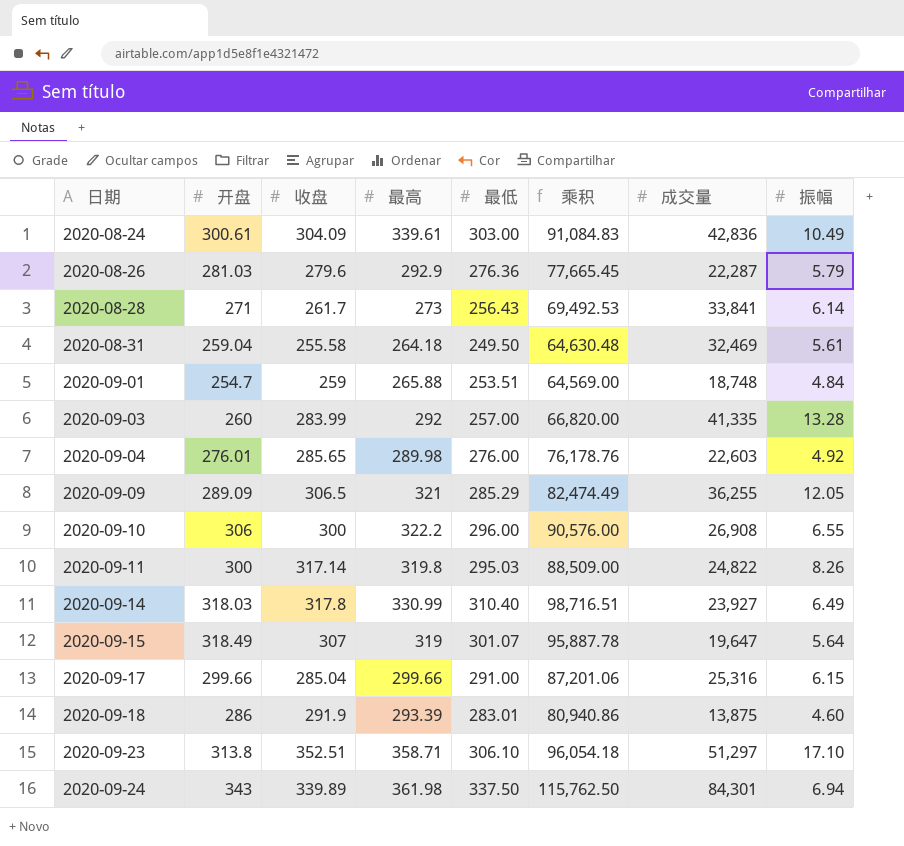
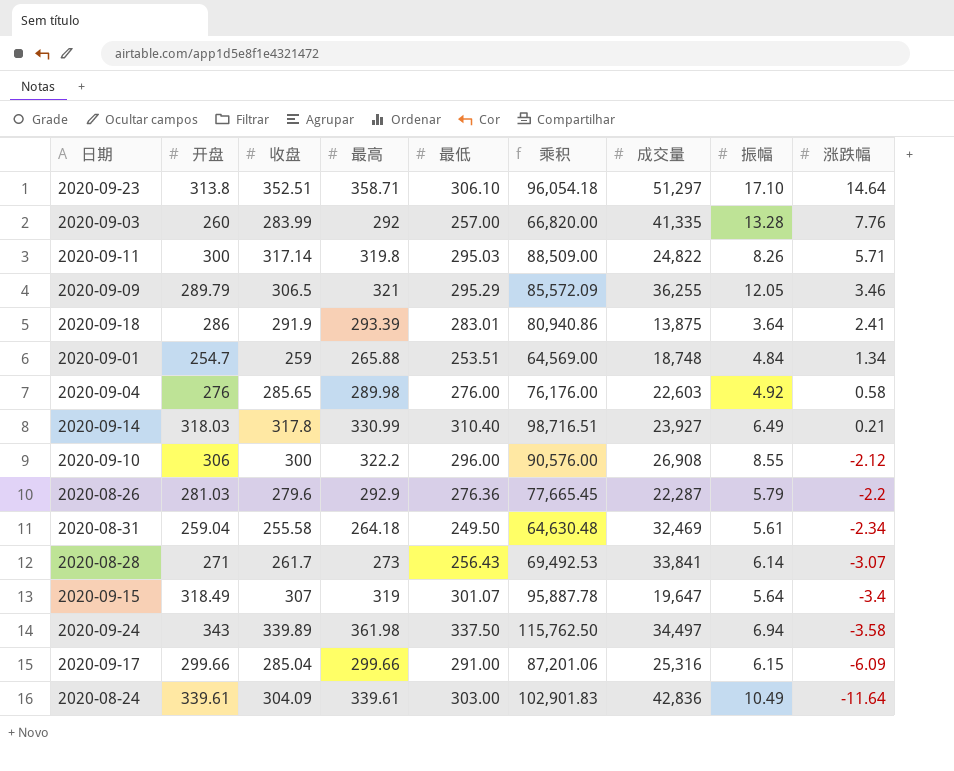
row order: 日期 ascending -> 涨跌幅 descending
column 涨跌幅 | position: none -> 9
2020-09-09 | 开盘: 289.09 -> 289.79
2020-09-09 | 最低: 285.29 -> 295.29
2020-09-09 | 乘积: 82,474.49 -> 85,572.09
2020-09-18 | 振幅: 4.60 -> 3.64
2020-09-04 | 开盘: 276.01 -> 276
2020-09-04 | 乘积: 76,178.76 -> 76,176.00
2020-09-10 | 振幅: 6.55 -> 8.55
2020-09-24 | 成交量: 84,301 -> 34,497
2020-08-24 | 开盘: 300.61 -> 339.61
2020-08-24 | 乘积: 91,084.83 -> 102,901.83

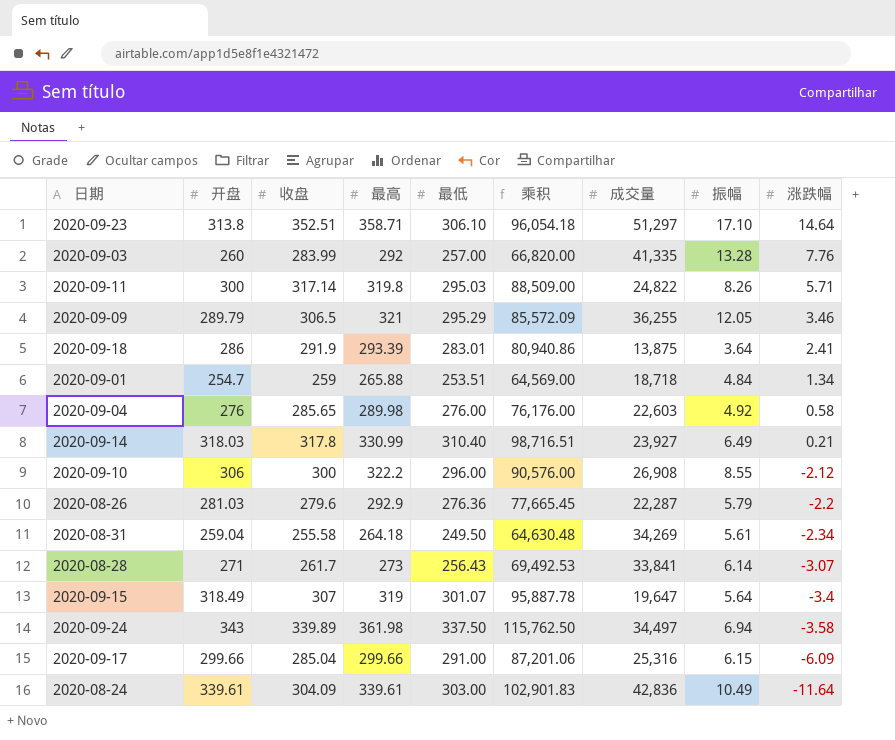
2020-09-01 | 成交量: 18,748 -> 18,718
2020-08-31 | 成交量: 32,469 -> 34,269

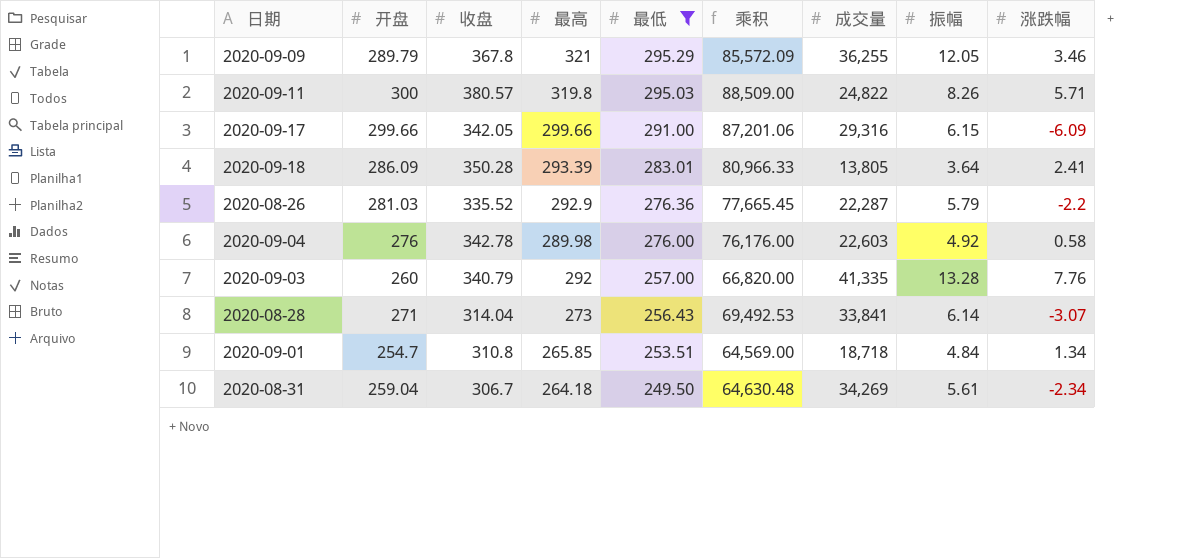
filter: none -> 最低 <= 295.29
row order: 涨跌幅 descending -> 最低 descending
2020-09-09 | 收盘: 306.5 -> 367.8
2020-09-11 | 收盘: 317.14 -> 380.57
2020-09-17 | 收盘: 285.04 -> 342.05
2020-09-17 | 成交量: 25,316 -> 29,316
2020-09-18 | 开盘: 286 -> 286.09
2020-09-18 | 收盘: 291.9 -> 350.28
2020-09-18 | 乘积: 80,940.86 -> 80,966.33
2020-09-18 | 成交量: 13,875 -> 13,805
2020-08-26 | 收盘: 279.6 -> 335.52
2020-09-04 | 收盘: 285.65 -> 342.78
2020-09-03 | 收盘: 283.99 -> 340.79
2020-08-28 | 收盘: 261.7 -> 314.04
2020-09-01 | 收盘: 259 -> 310.8
2020-09-01 | 最高: 265.88 -> 265.85
2020-08-31 | 收盘: 255.58 -> 306.7

